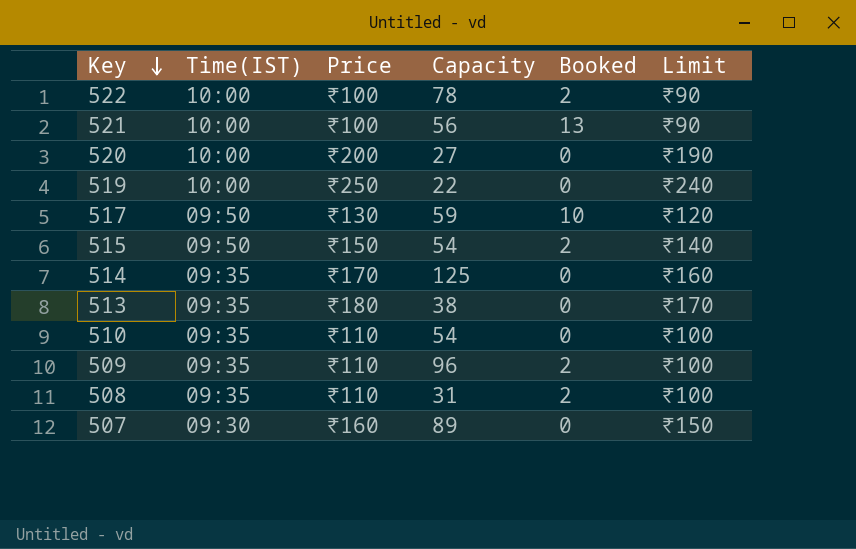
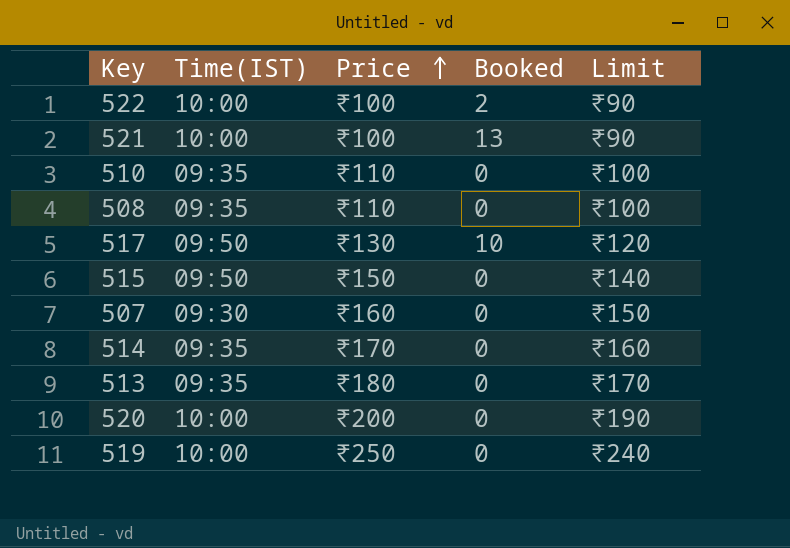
row order: Key descending -> Price ascending
column Capacity | position: 4 -> none
row 509: 09:35 | ₹110 | 96 | 2 | ₹100 -> none
508 | Booked: 2 -> 0
515 | Booked: 2 -> 0

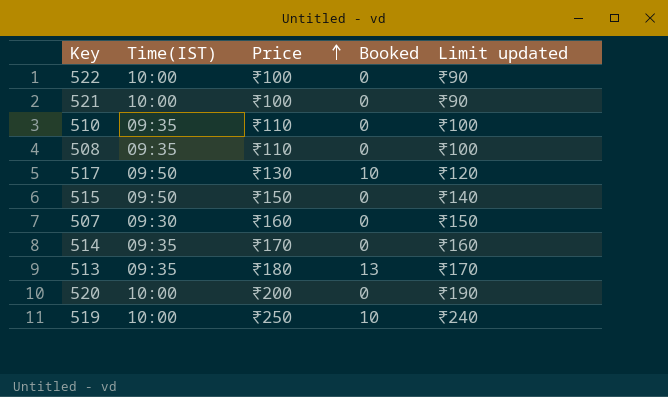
column name: Limit -> Limit updated
522 | Booked: 2 -> 0
521 | Booked: 13 -> 0
513 | Booked: 0 -> 13
519 | Booked: 0 -> 10

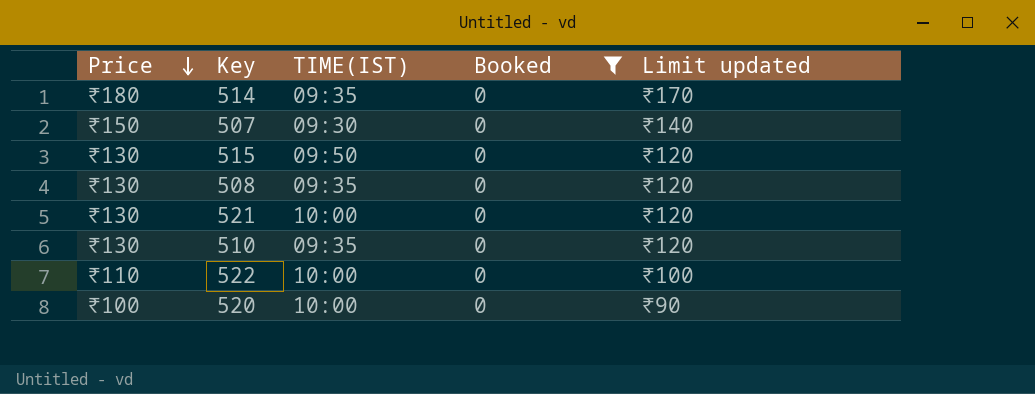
filter: none -> Booked = 0
row order: Price ascending -> Price descending
column Price | position: 3 -> 1
column name: Time(IST) -> TIME(IST)
514 | Price: ₹170 -> ₹180
514 | Limit updated: ₹160 -> ₹170
507 | Price: ₹160 -> ₹150
507 | Limit updated: ₹150 -> ₹140
515 | Price: ₹150 -> ₹130
515 | Limit updated: ₹140 -> ₹120
508 | Price: ₹110 -> ₹130
508 | Limit updated: ₹100 -> ₹120
521 | Price: ₹100 -> ₹130
521 | Limit updated: ₹90 -> ₹120
510 | Price: ₹110 -> ₹130
510 | Limit updated: ₹100 -> ₹120
522 | Price: ₹100 -> ₹110
522 | Limit updated: ₹90 -> ₹100
520 | Price: ₹200 -> ₹100
520 | Limit updated: ₹190 -> ₹90

